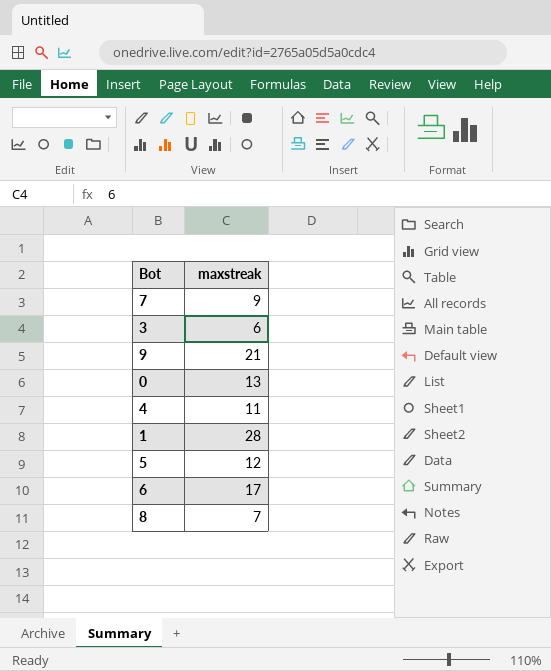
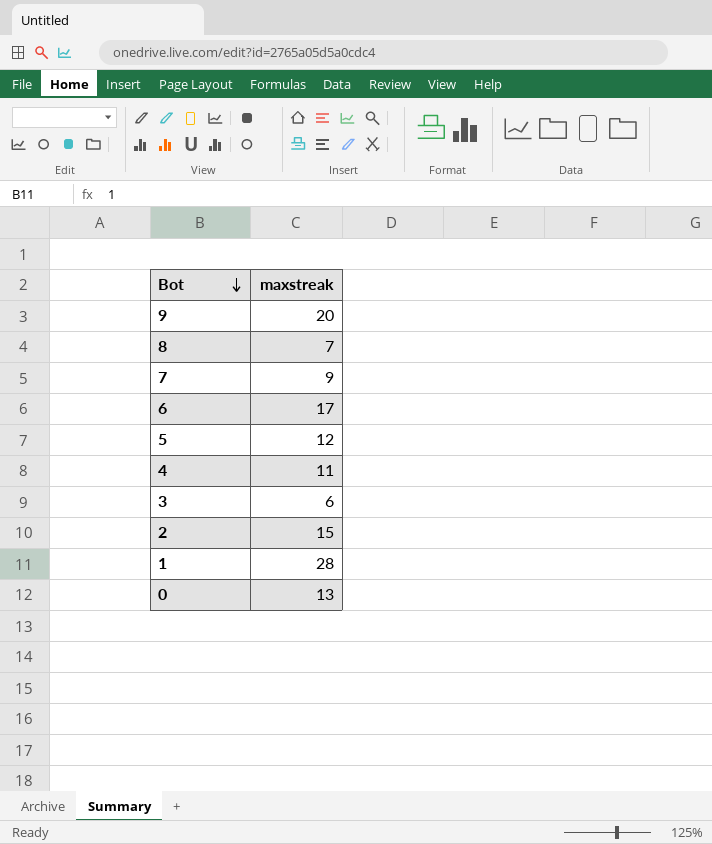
row order: none -> Bot descending
9 | maxstreak: 21 -> 20
row 2: none -> 15

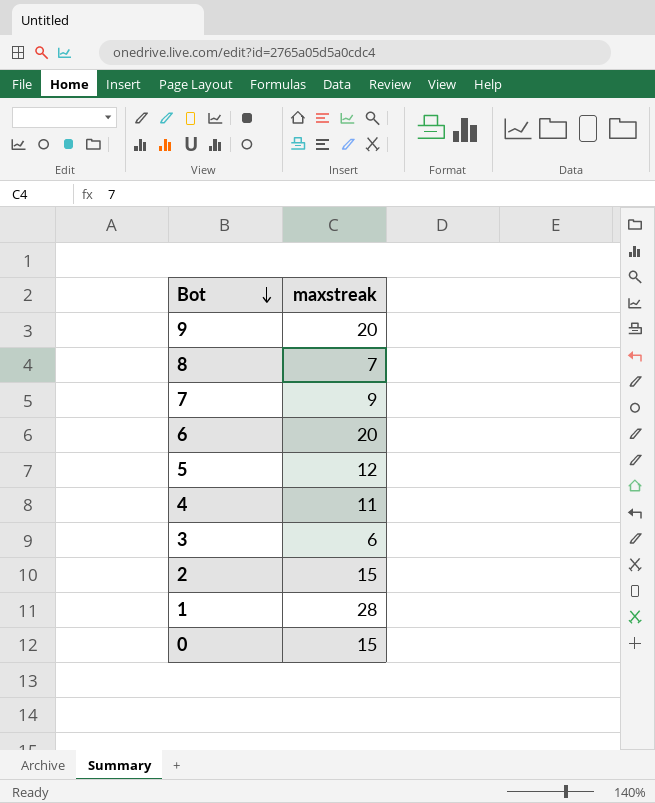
6 | maxstreak: 17 -> 20
0 | maxstreak: 13 -> 15

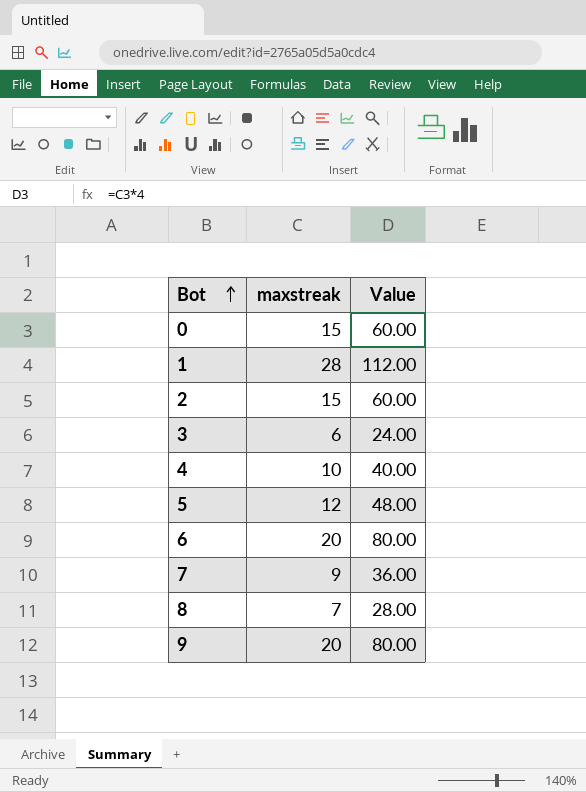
row order: Bot descending -> Bot ascending
column Value | formula: none -> [maxstreak] * 4
4 | maxstreak: 11 -> 10

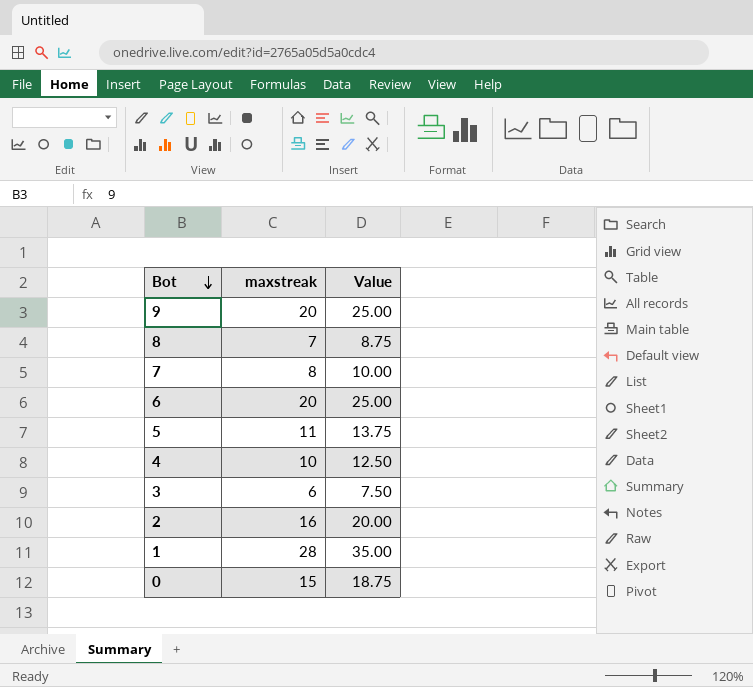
row order: Bot ascending -> Bot descending
column Value | formula: [maxstreak] * 4 -> [maxstreak] * 1.25
7 | maxstreak: 9 -> 8
5 | maxstreak: 12 -> 11
2 | maxstreak: 15 -> 16

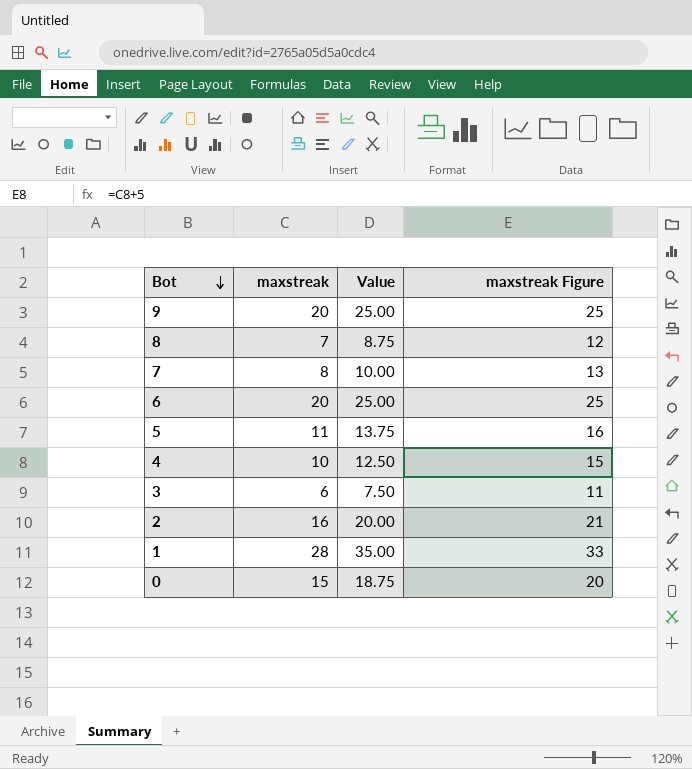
column maxstreak Figure | formula: none -> [maxstreak] + 5

